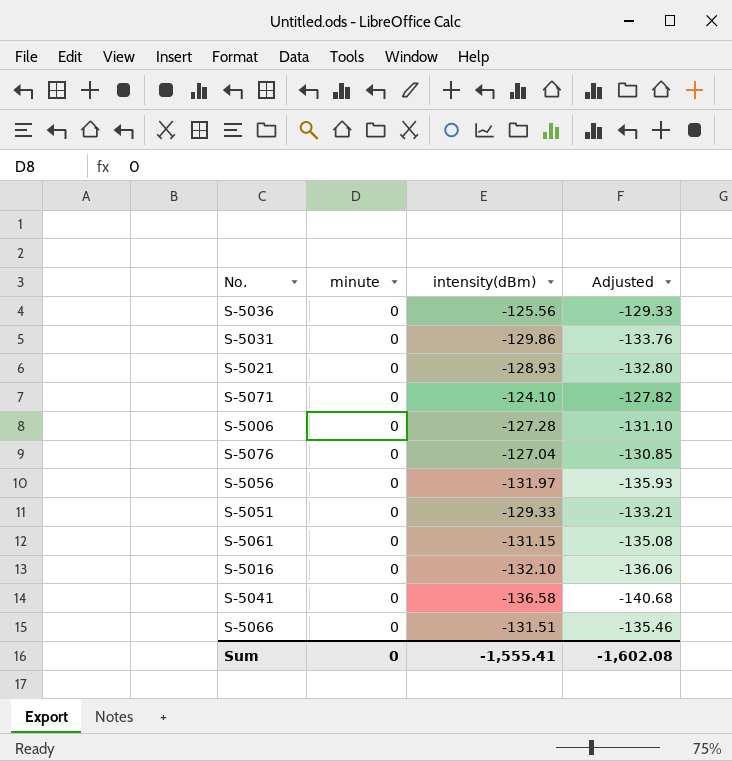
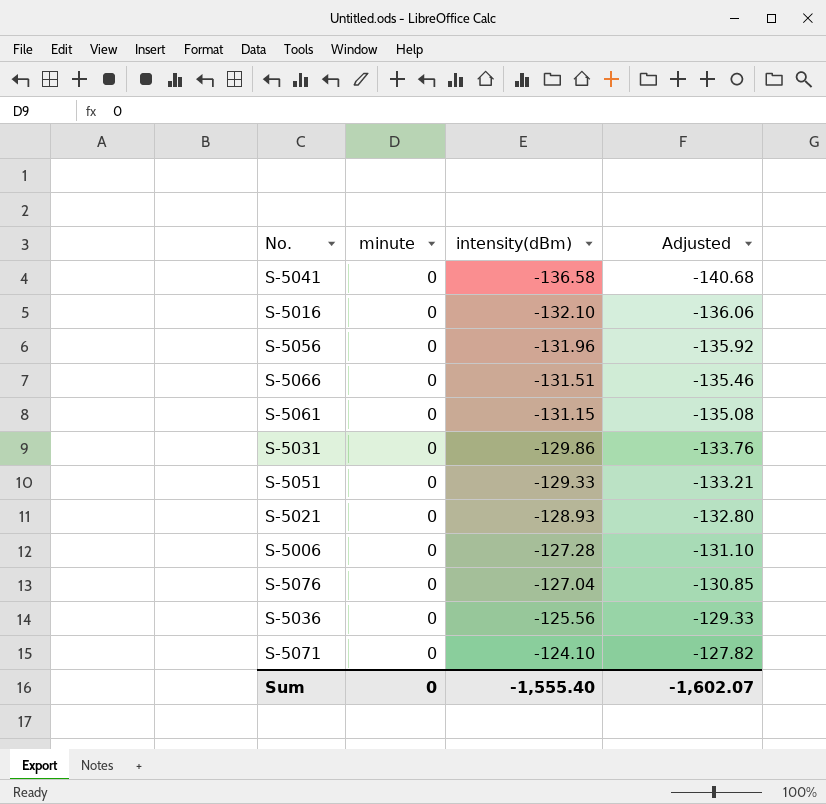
row order: none -> intensity(dBm) ascending
S-5056 | intensity(dBm): -131.97 -> -131.96
S-5056 | Adjusted: -135.93 -> -135.92
Sum | intensity(dBm): -1,555.41 -> -1,555.40
Sum | Adjusted: -1,602.08 -> -1,602.07

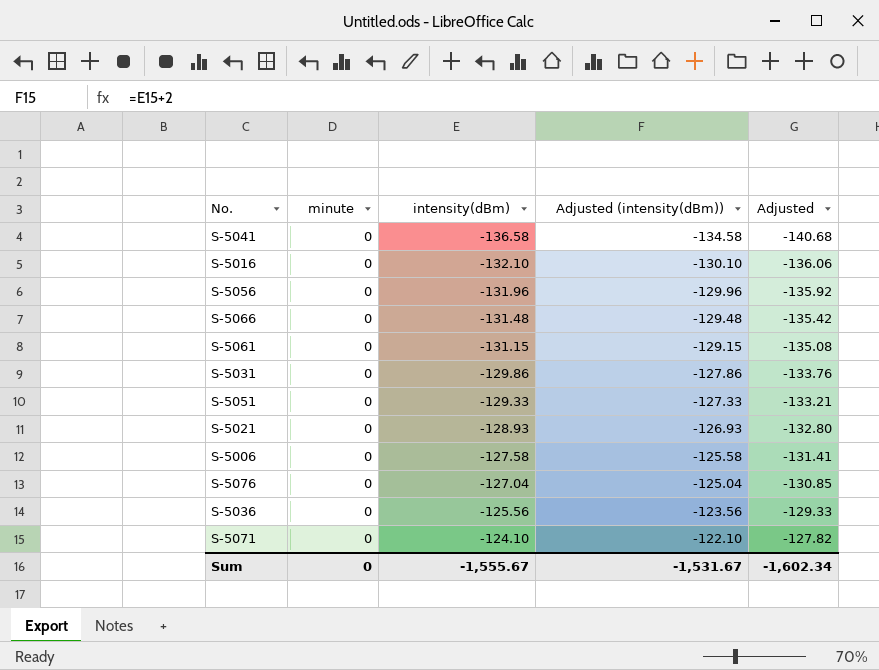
column Adjusted (intensity(dBm)) | formula: none -> [intensity(dBm)] + 2
S-5066 | intensity(dBm): -131.51 -> -131.48
S-5066 | Adjusted: -135.46 -> -135.42
S-5006 | intensity(dBm): -127.28 -> -127.58
S-5006 | Adjusted: -131.10 -> -131.41
Sum | intensity(dBm): -1,555.40 -> -1,555.67
Sum | Adjusted: -1,602.07 -> -1,602.34

